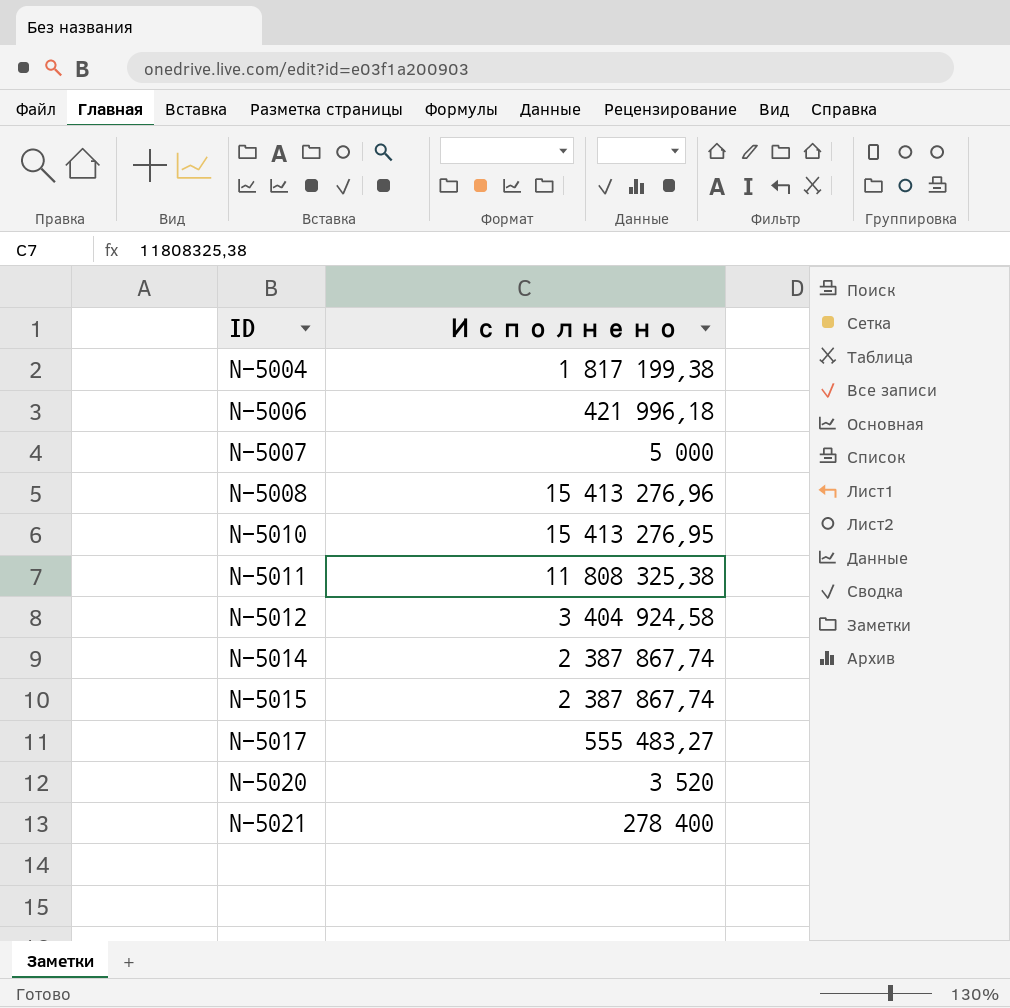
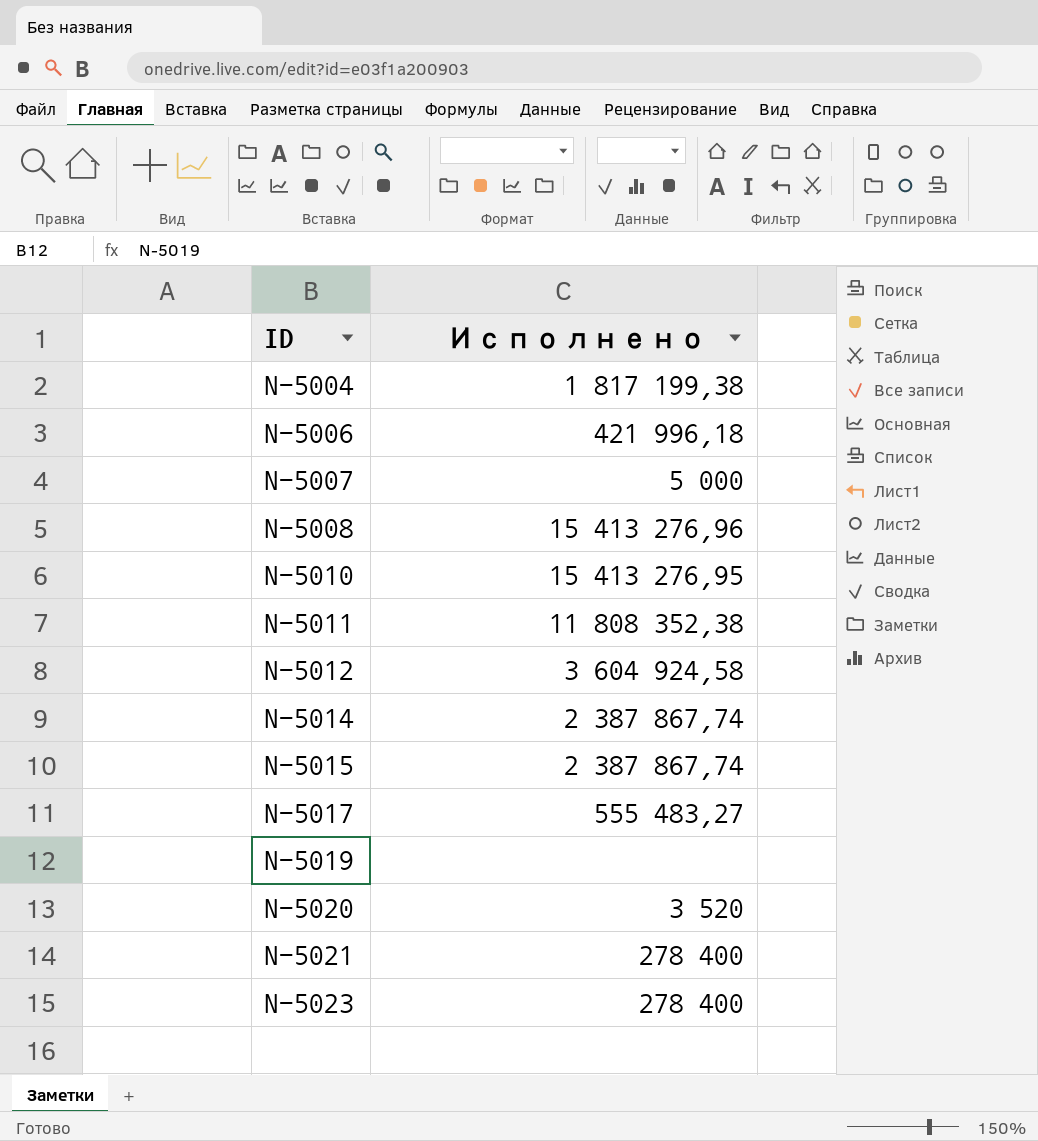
N-5011 | Исполнено: 11 808 325,38 -> 11 808 352,38
N-5012 | Исполнено: 3 404 924,58 -> 3 604 924,58
row N-5019: none -> none
row N-5023: none -> 278 400

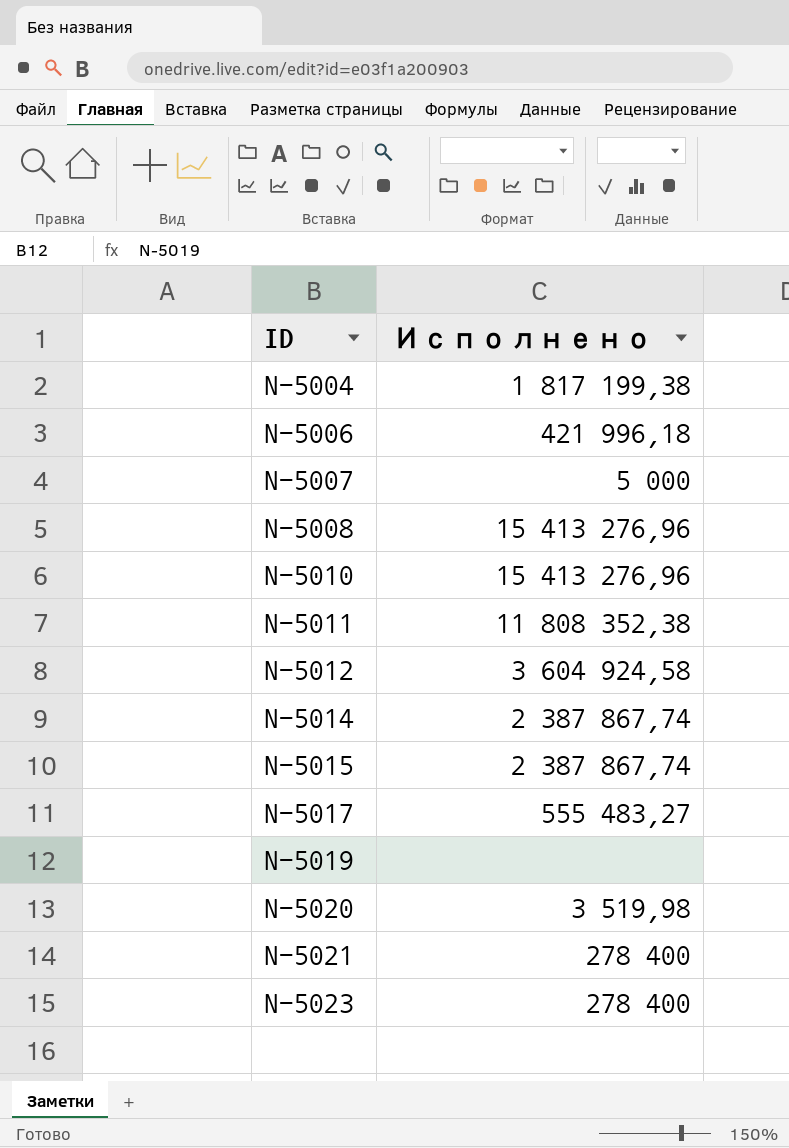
N-5010 | Исполнено: 15 413 276,95 -> 15 413 276,96
N-5020 | Исполнено: 3 520 -> 3 519,98

